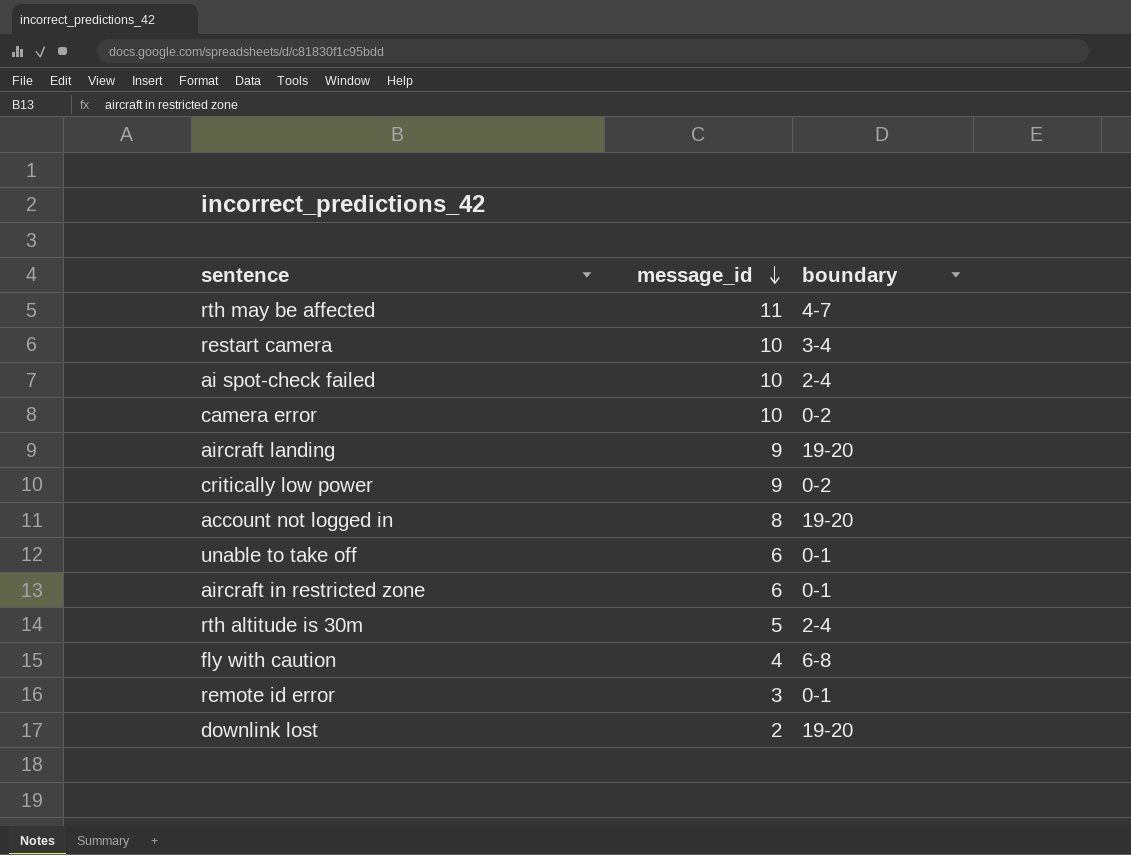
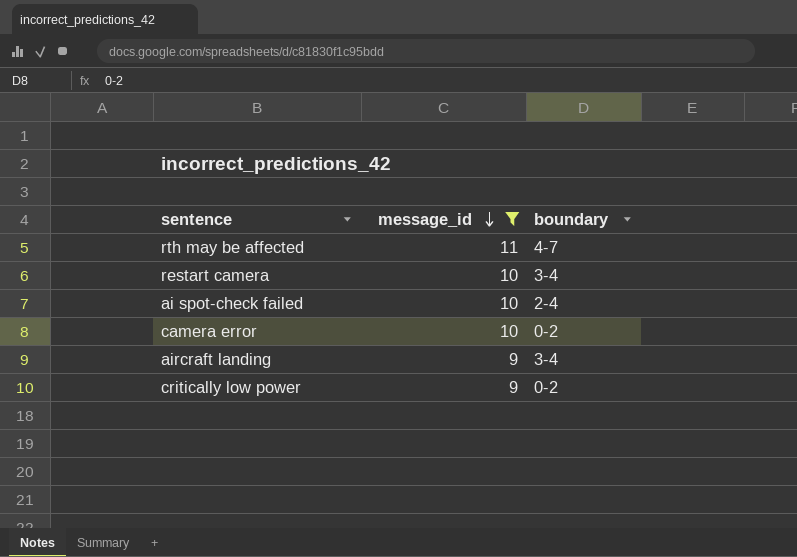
filter: none -> message_id >= 9
aircraft landing | boundary: 19-20 -> 3-4

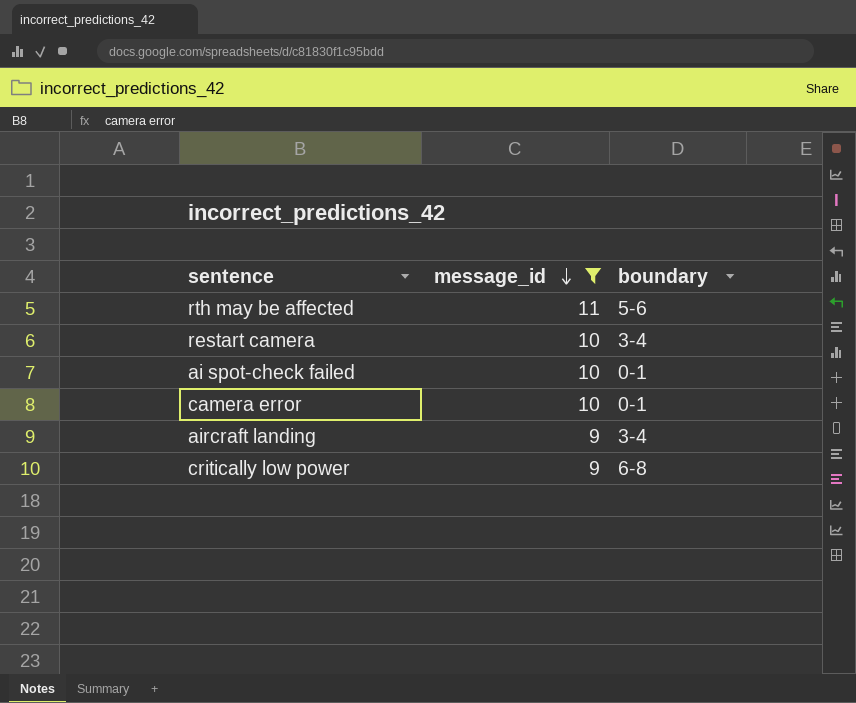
rth may be affected | boundary: 4-7 -> 5-6
ai spot-check failed | boundary: 2-4 -> 0-1
camera error | boundary: 0-2 -> 0-1
critically low power | boundary: 0-2 -> 6-8

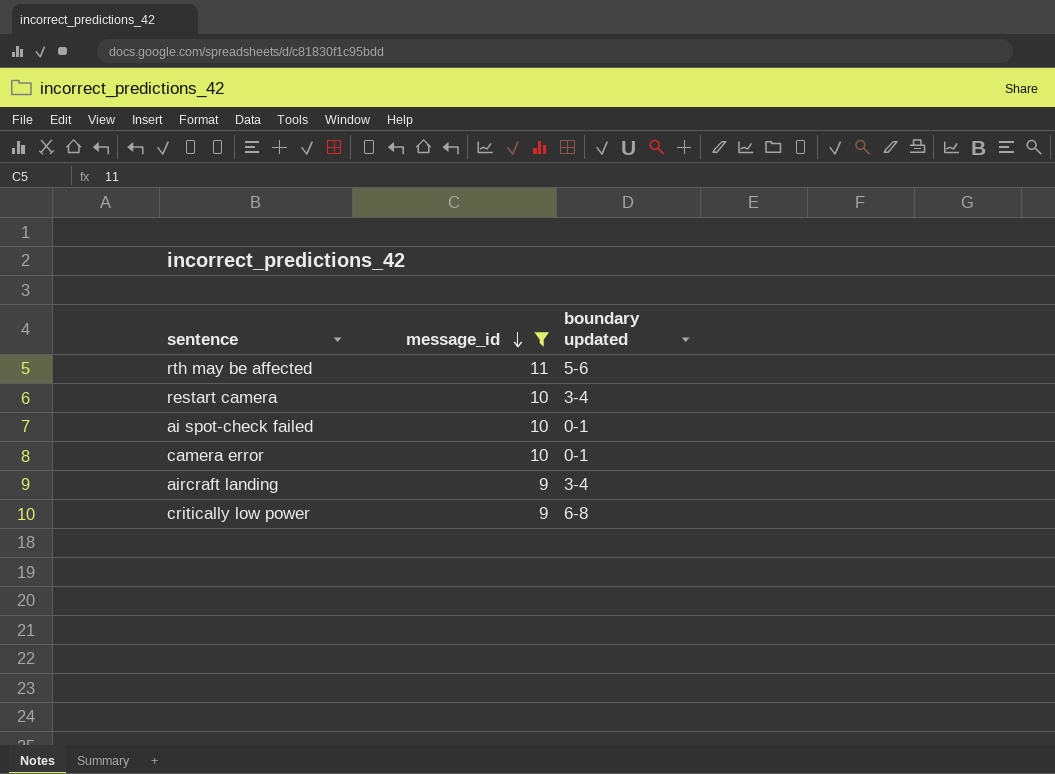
column name: boundary -> boundary updated

